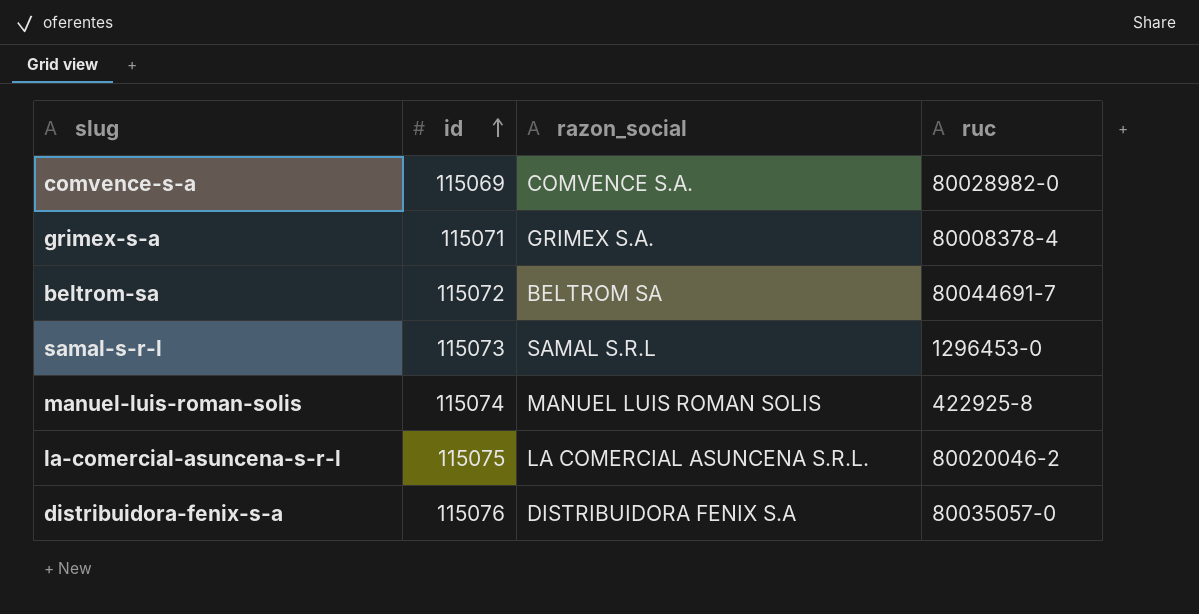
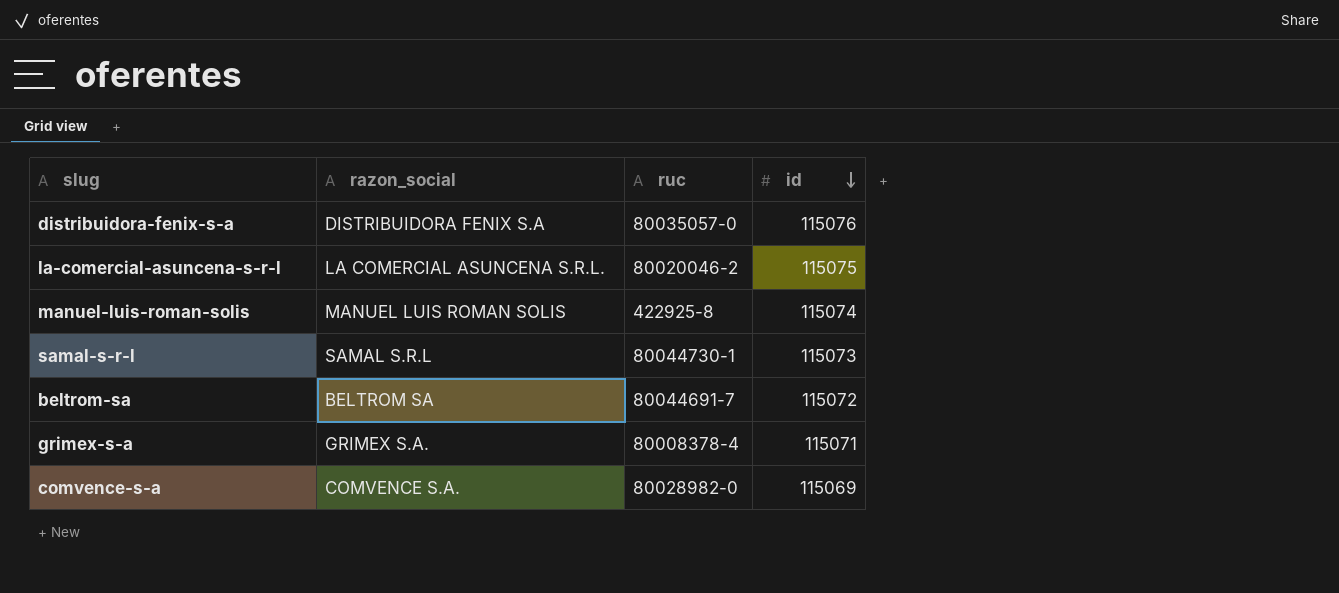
row order: id ascending -> id descending
column id | position: 2 -> 4
samal-s-r-l | ruc: 1296453-0 -> 80044730-1

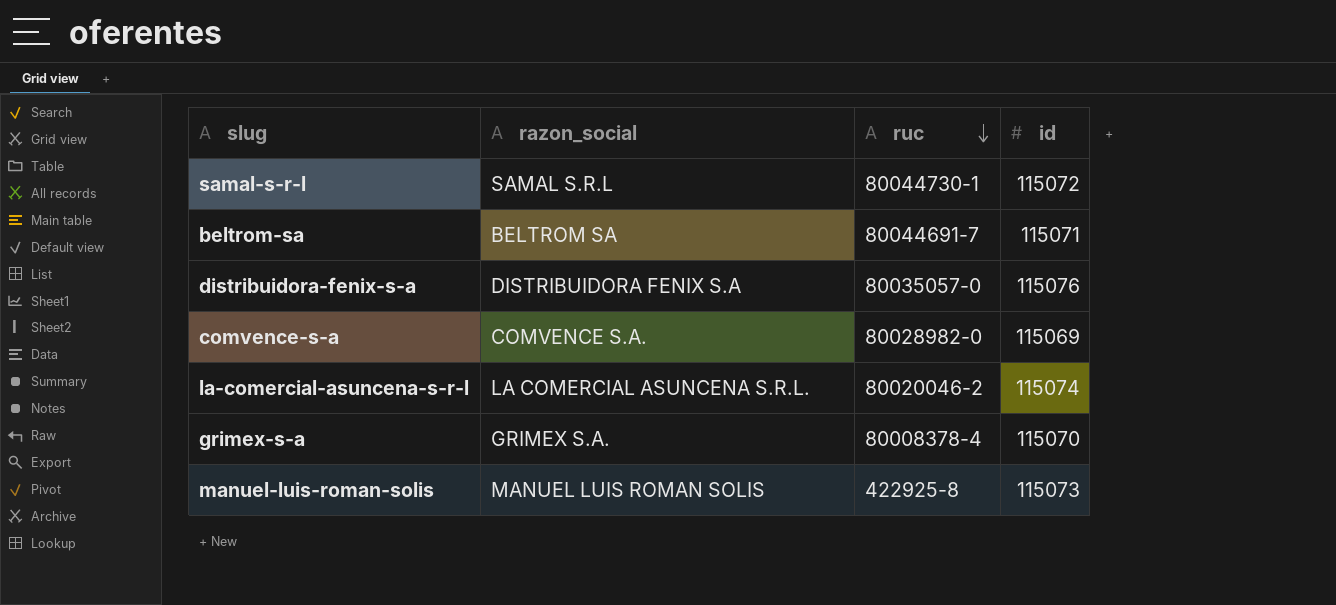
row order: id descending -> ruc descending
samal-s-r-l | id: 115073 -> 115072
beltrom-sa | id: 115072 -> 115071
la-comercial-asuncena-s-r-l | id: 115075 -> 115074
grimex-s-a | id: 115071 -> 115070
manuel-luis-roman-solis | id: 115074 -> 115073

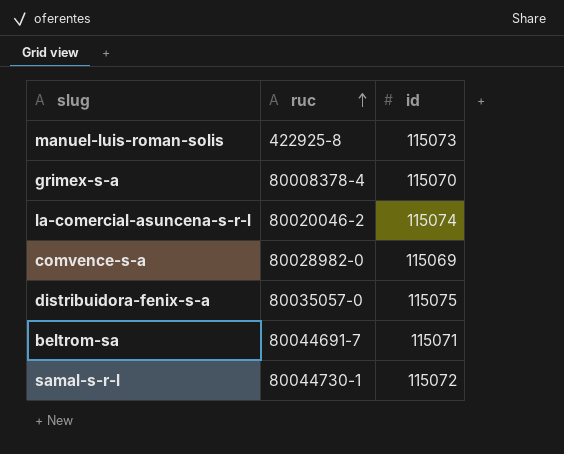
row order: ruc descending -> ruc ascending
column razon_social | position: 2 -> none
distribuidora-fenix-s-a | id: 115076 -> 115075

